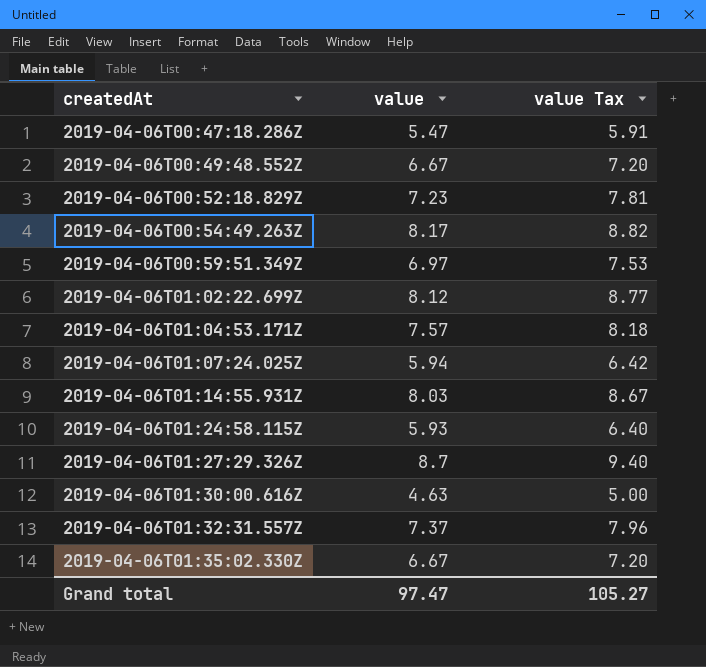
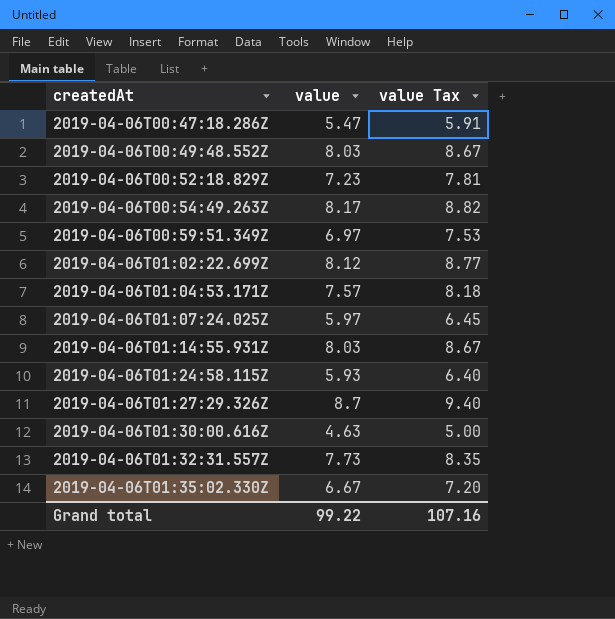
2019-04-06T00:49:48.552Z | value: 6.67 -> 8.03
2019-04-06T00:49:48.552Z | value Tax: 7.20 -> 8.67
2019-04-06T01:07:24.025Z | value: 5.94 -> 5.97
2019-04-06T01:07:24.025Z | value Tax: 6.42 -> 6.45
2019-04-06T01:32:31.557Z | value: 7.37 -> 7.73
2019-04-06T01:32:31.557Z | value Tax: 7.96 -> 8.35
Grand total | value: 97.47 -> 99.22
Grand total | value Tax: 105.27 -> 107.16

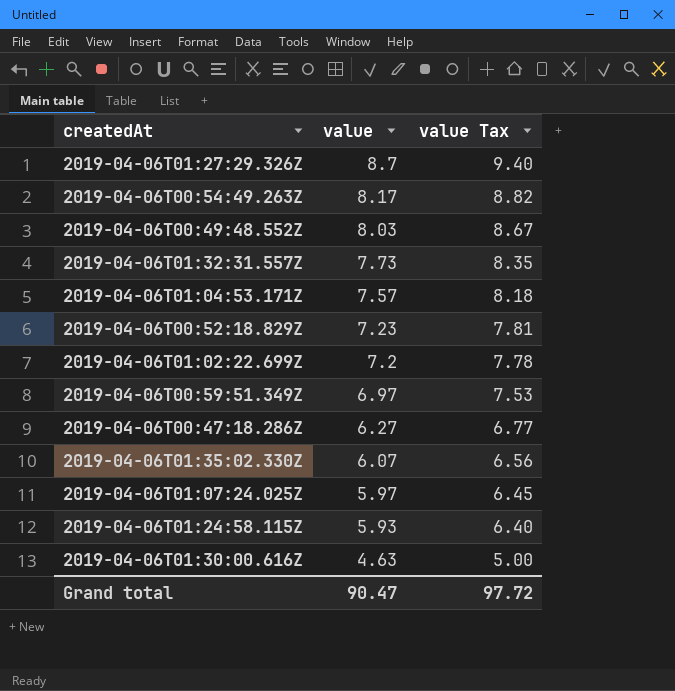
row order: createdAt ascending -> value descending
row 2019-04-06T01:14:55.931Z: 8.03 | 8.67 -> none
2019-04-06T01:02:22.699Z | value: 8.12 -> 7.2
2019-04-06T01:02:22.699Z | value Tax: 8.77 -> 7.78
2019-04-06T00:47:18.286Z | value: 5.47 -> 6.27
2019-04-06T00:47:18.286Z | value Tax: 5.91 -> 6.77
2019-04-06T01:35:02.330Z | value: 6.67 -> 6.07
2019-04-06T01:35:02.330Z | value Tax: 7.20 -> 6.56
Grand total | value: 99.22 -> 90.47
Grand total | value Tax: 107.16 -> 97.72

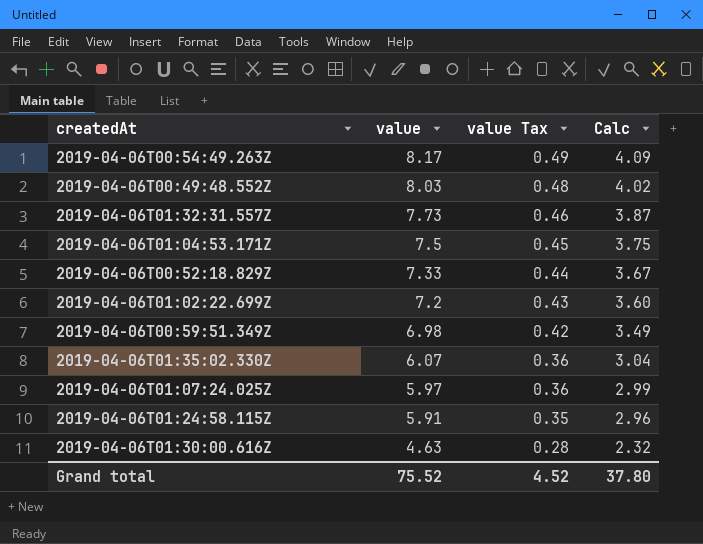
column value Tax | formula: [value] * 1.08 -> [value] * 0.06
column Calc | formula: none -> [value] * 0.5
row 2019-04-06T01:27:29.326Z: 8.7 | 9.40 -> none
row 2019-04-06T00:47:18.286Z: 6.27 | 6.77 -> none
2019-04-06T01:04:53.171Z | value: 7.57 -> 7.5
2019-04-06T00:52:18.829Z | value: 7.23 -> 7.33
2019-04-06T00:59:51.349Z | value: 6.97 -> 6.98
2019-04-06T01:24:58.115Z | value: 5.93 -> 5.91
Grand total | value: 90.47 -> 75.52
Grand total | value Tax: 97.72 -> 4.52

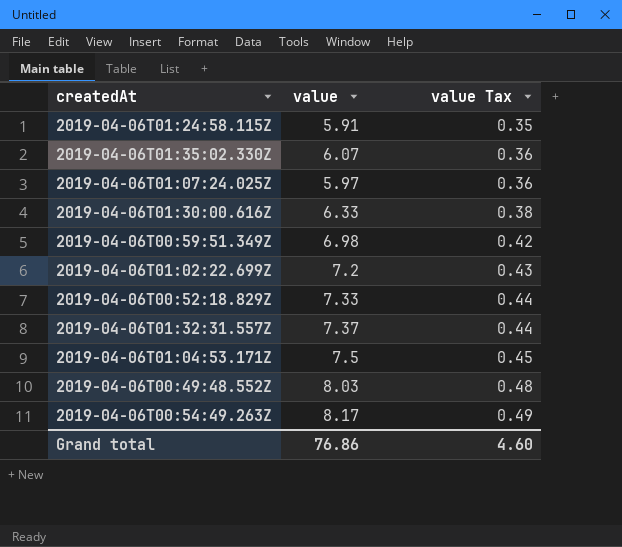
row order: value descending -> value Tax ascending
column Calc | formula: [value] * 0.5 -> none
2019-04-06T01:30:00.616Z | value: 4.63 -> 6.33
2019-04-06T01:30:00.616Z | value Tax: 0.28 -> 0.38
2019-04-06T01:32:31.557Z | value: 7.73 -> 7.37
2019-04-06T01:32:31.557Z | value Tax: 0.46 -> 0.44
Grand total | value: 75.52 -> 76.86
Grand total | value Tax: 4.52 -> 4.60

